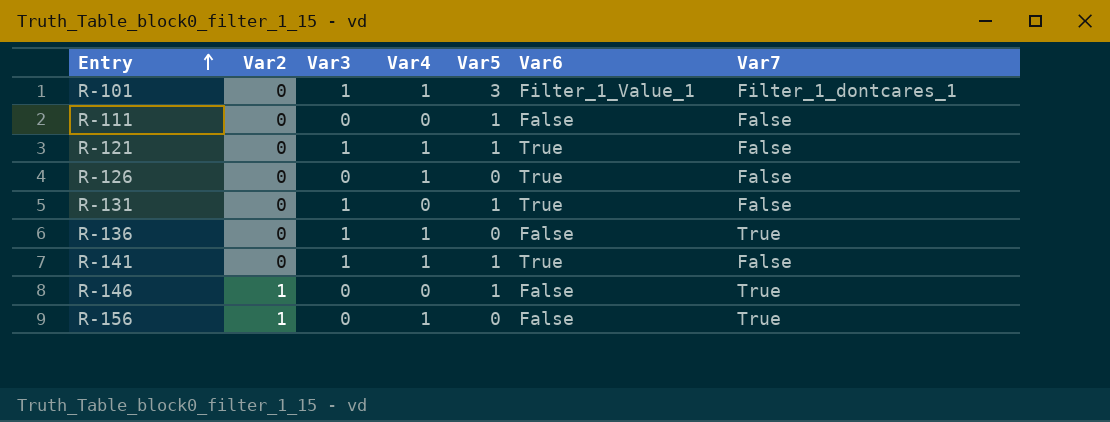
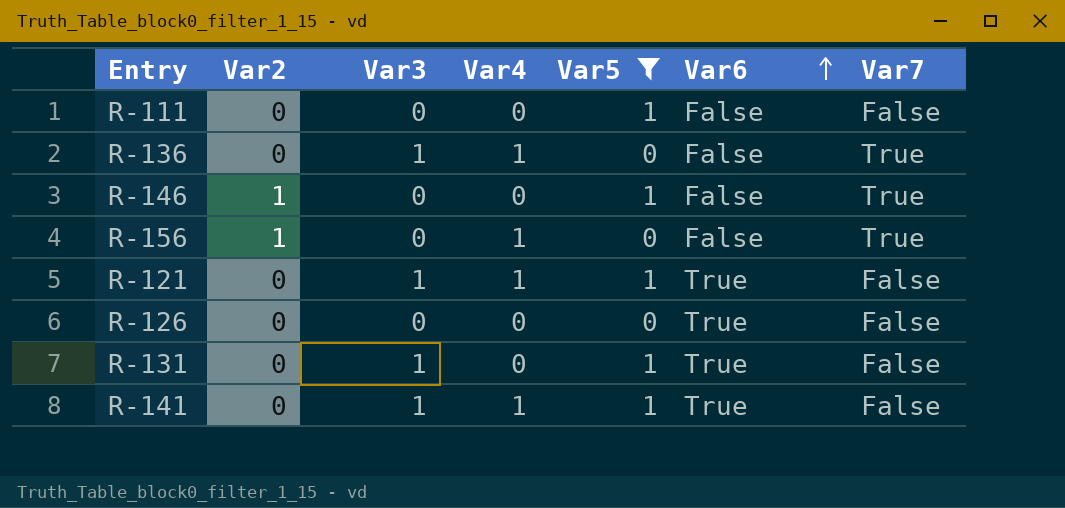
filter: none -> Var5 != 3
row order: Entry ascending -> Var6 ascending
R-126 | Var4: 1 -> 0

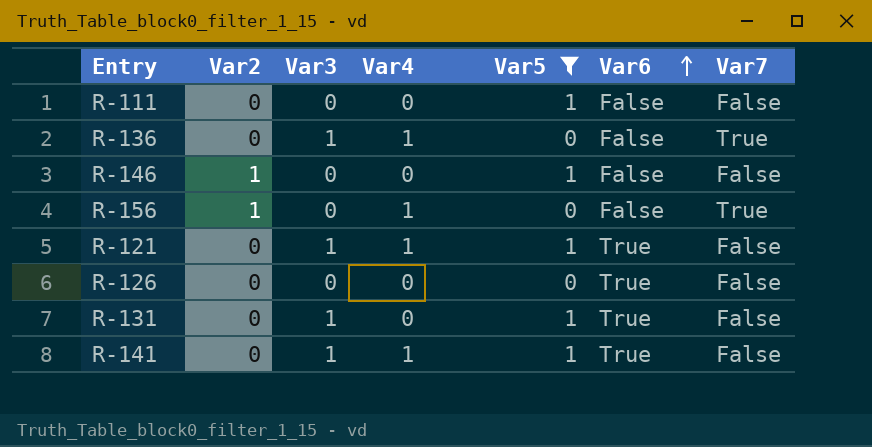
R-146 | Var7: True -> False

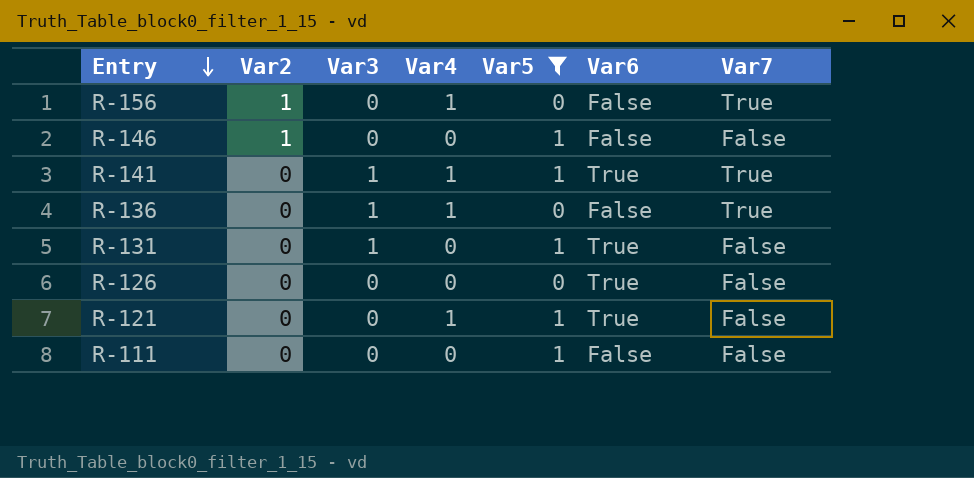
row order: Var6 ascending -> Entry descending
R-141 | Var7: False -> True
R-121 | Var3: 1 -> 0

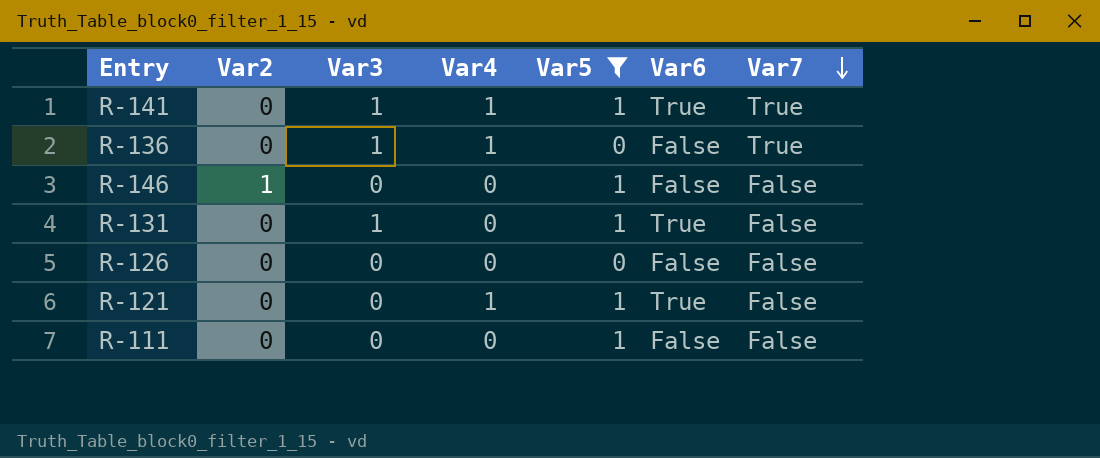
row order: Entry descending -> Var7 descending
row R-156: 1 | 0 | 1 | 0 | False | True -> none
R-126 | Var6: True -> False

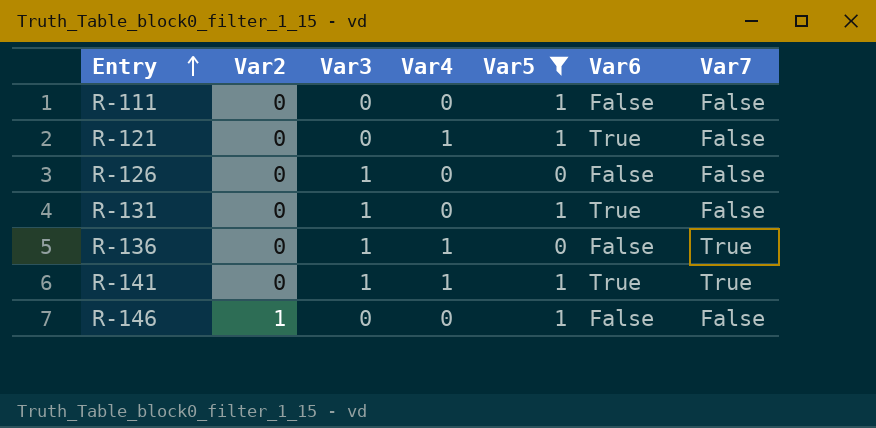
row order: Var7 descending -> Entry ascending
R-126 | Var3: 0 -> 1

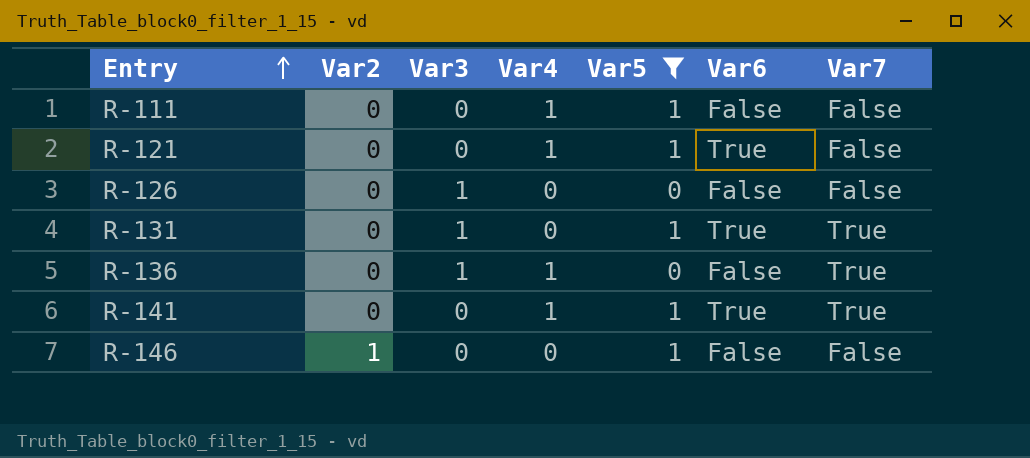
R-111 | Var4: 0 -> 1
R-131 | Var7: False -> True
R-141 | Var3: 1 -> 0

